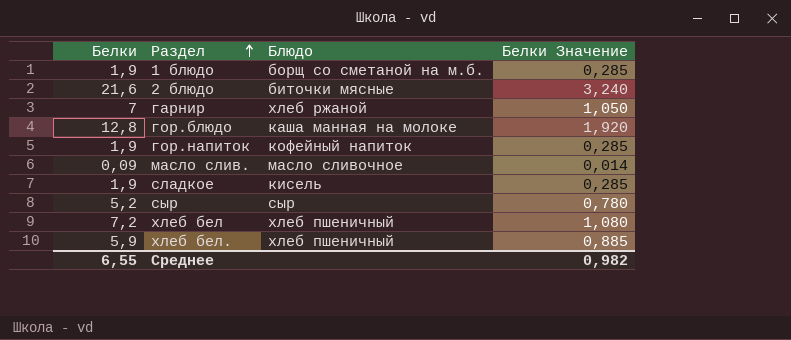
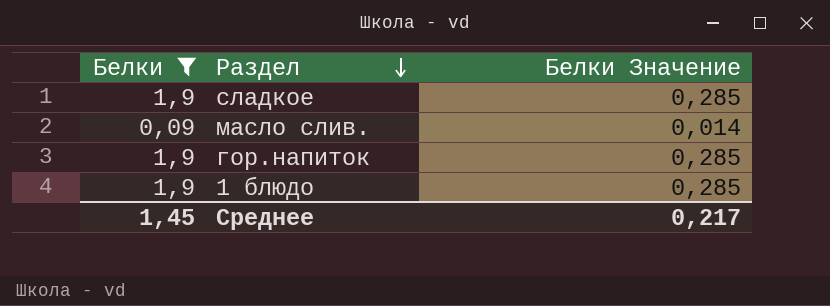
filter: none -> Белки <= 1,9
row order: Раздел ascending -> Раздел descending
column Блюдо | position: 3 -> none
Среднее | Белки: 6,55 -> 1,45
Среднее | Белки Значение: 0,982 -> 0,217

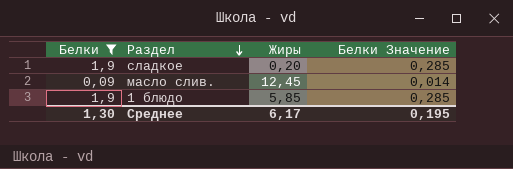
column Жиры | position: none -> 3
row гор.напиток: 1,9 | 0,285 -> none
Среднее | Белки: 1,45 -> 1,30
Среднее | Белки Значение: 0,217 -> 0,195

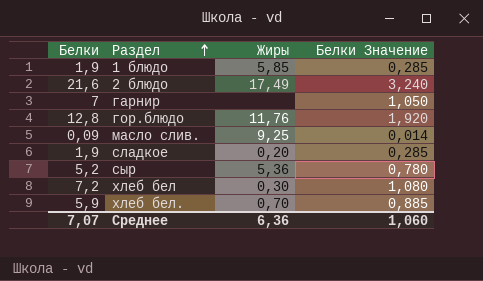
filter: Белки <= 1,9 -> none
row order: Раздел descending -> Раздел ascending
масло слив. | Жиры: 12,45 -> 9,25
Среднее | Белки: 1,30 -> 7,07
Среднее | Жиры: 6,17 -> 6,36
Среднее | Белки Значение: 0,195 -> 1,060

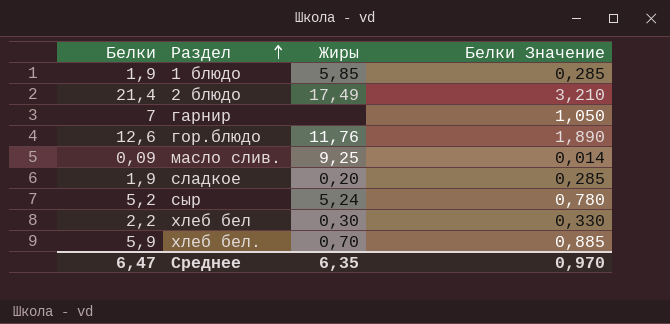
2 блюдо | Белки: 21,6 -> 21,4
2 блюдо | Белки Значение: 3,240 -> 3,210
гор.блюдо | Белки: 12,8 -> 12,6
гор.блюдо | Белки Значение: 1,920 -> 1,890
сыр | Жиры: 5,36 -> 5,24
хлеб бел | Белки: 7,2 -> 2,2
хлеб бел | Белки Значение: 1,080 -> 0,330
Среднее | Белки: 7,07 -> 6,47
Среднее | Жиры: 6,36 -> 6,35
Среднее | Белки Значение: 1,060 -> 0,970

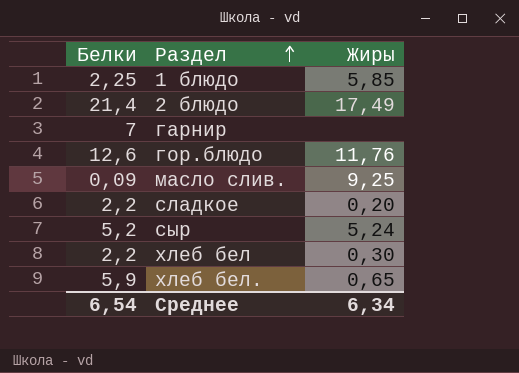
column Белки Значение | formula: [Белки] * 0,15 -> none
1 блюдо | Белки: 1,9 -> 2,25
сладкое | Белки: 1,9 -> 2,2
хлеб бел. | Жиры: 0,70 -> 0,65
Среднее | Белки: 6,47 -> 6,54
Среднее | Жиры: 6,35 -> 6,34

